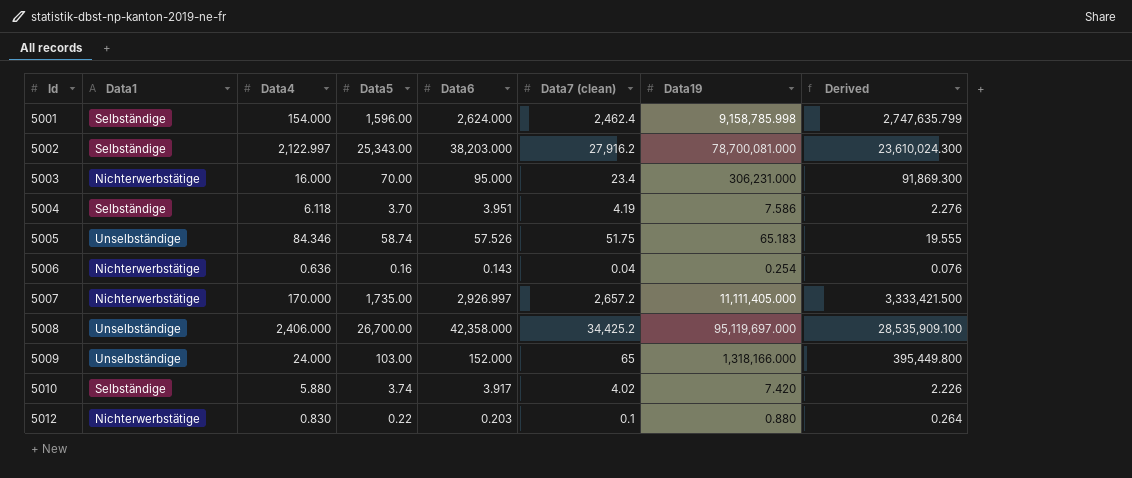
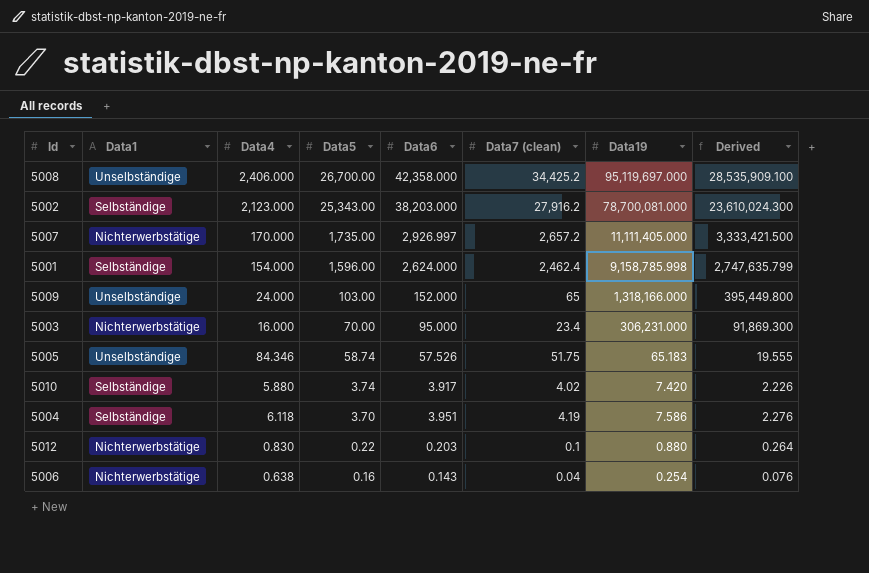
row order: Id ascending -> Data5 descending
5002 | Data4: 2,122.997 -> 2,123.000
5006 | Data4: 0.636 -> 0.638

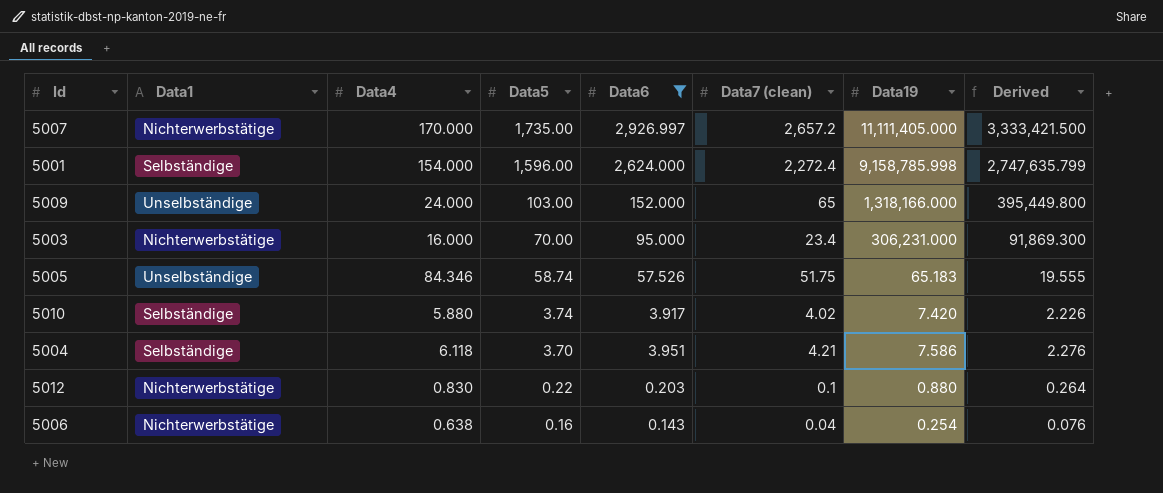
filter: none -> Data6 <= 2,926.997
5001 | Data7 (clean): 2,462.4 -> 2,272.4
5004 | Data7 (clean): 4.19 -> 4.21

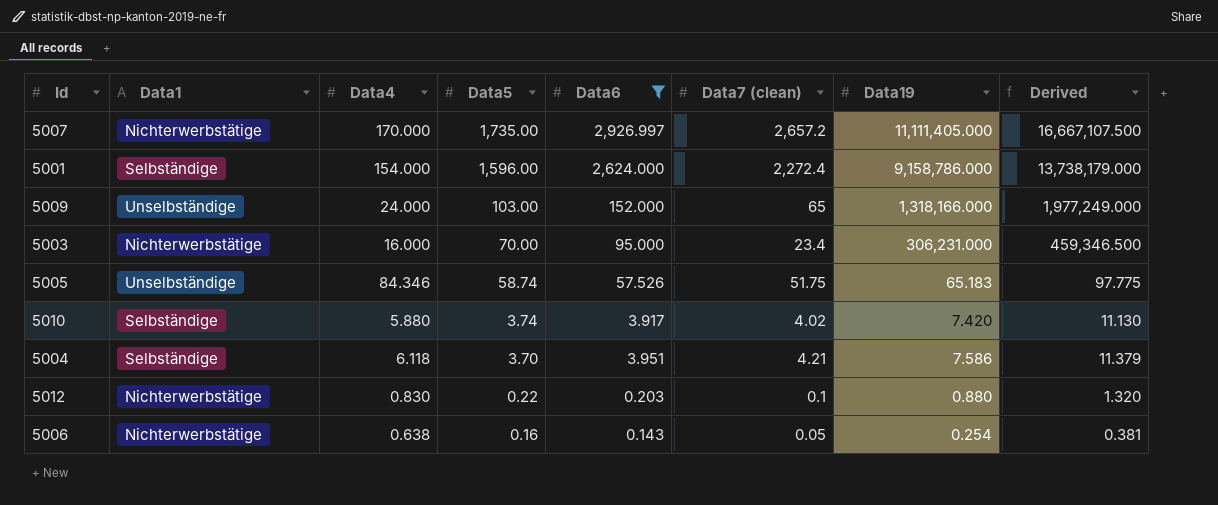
column Derived | formula: [Data19] * 0.3 -> [Data19] * 1.5
5001 | Data19: 9,158,785.998 -> 9,158,786.000
5006 | Data7 (clean): 0.04 -> 0.05

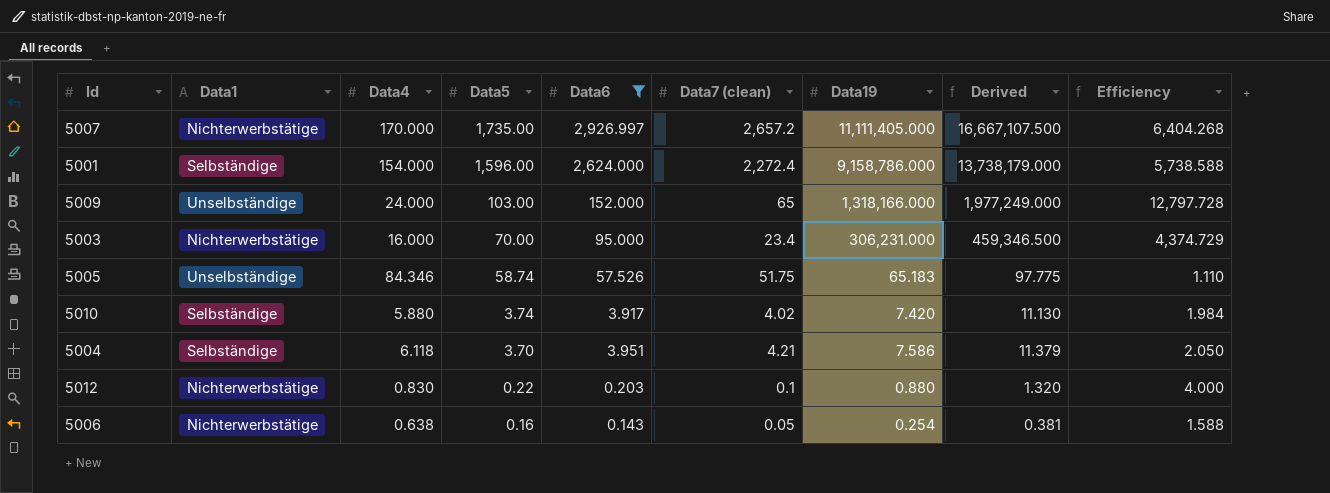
column Efficiency | formula: none -> [Data19] / [Data5]

